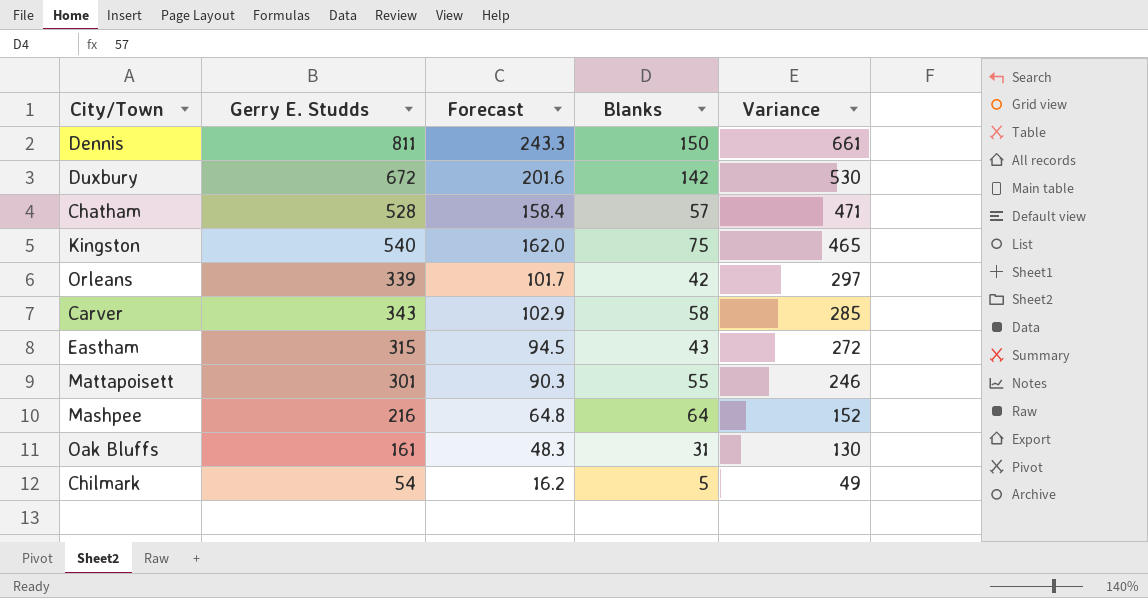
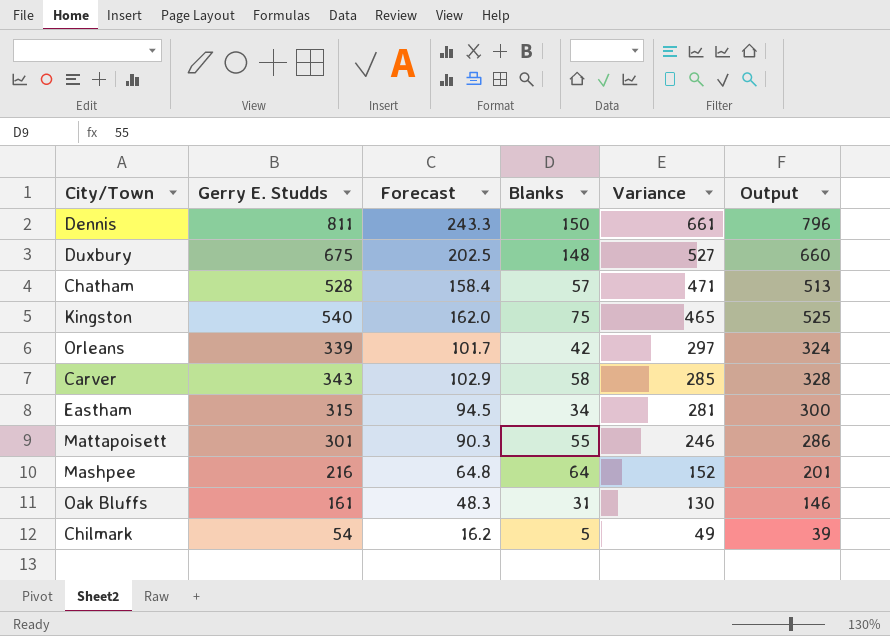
column Output | formula: none -> [Gerry E. Studds] - 15
Duxbury | Gerry E. Studds: 672 -> 675
Duxbury | Forecast: 201.6 -> 202.5
Duxbury | Blanks: 142 -> 148
Duxbury | Variance: 530 -> 527
Eastham | Blanks: 43 -> 34
Eastham | Variance: 272 -> 281

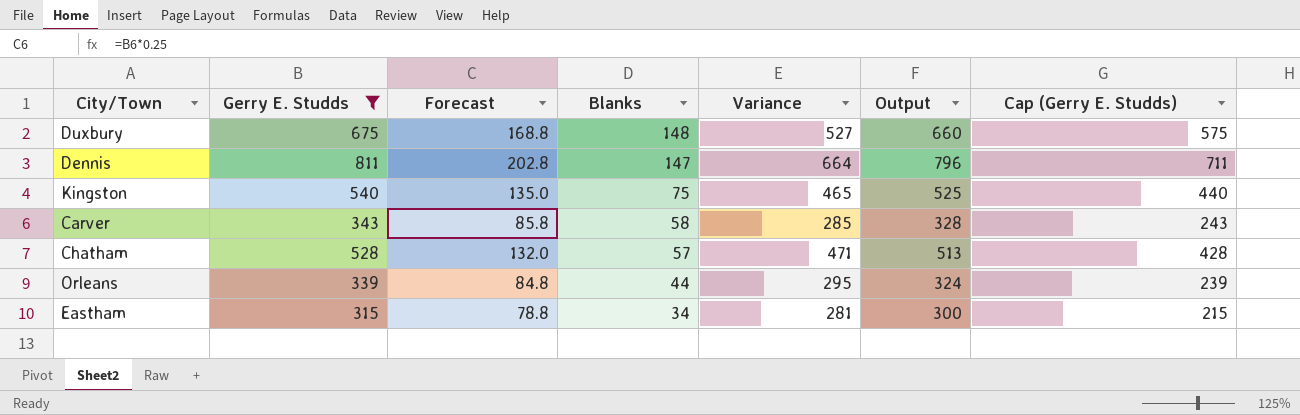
filter: none -> Gerry E. Studds >= 315
row order: Variance descending -> Blanks descending
column Forecast | formula: [Gerry E. Studds] * 0.3 -> [Gerry E. Studds] * 0.25
column Cap (Gerry E. Studds) | formula: none -> [Gerry E. Studds] - 100
Dennis | Blanks: 150 -> 147
Dennis | Variance: 661 -> 664
Orleans | Blanks: 42 -> 44
Orleans | Variance: 297 -> 295

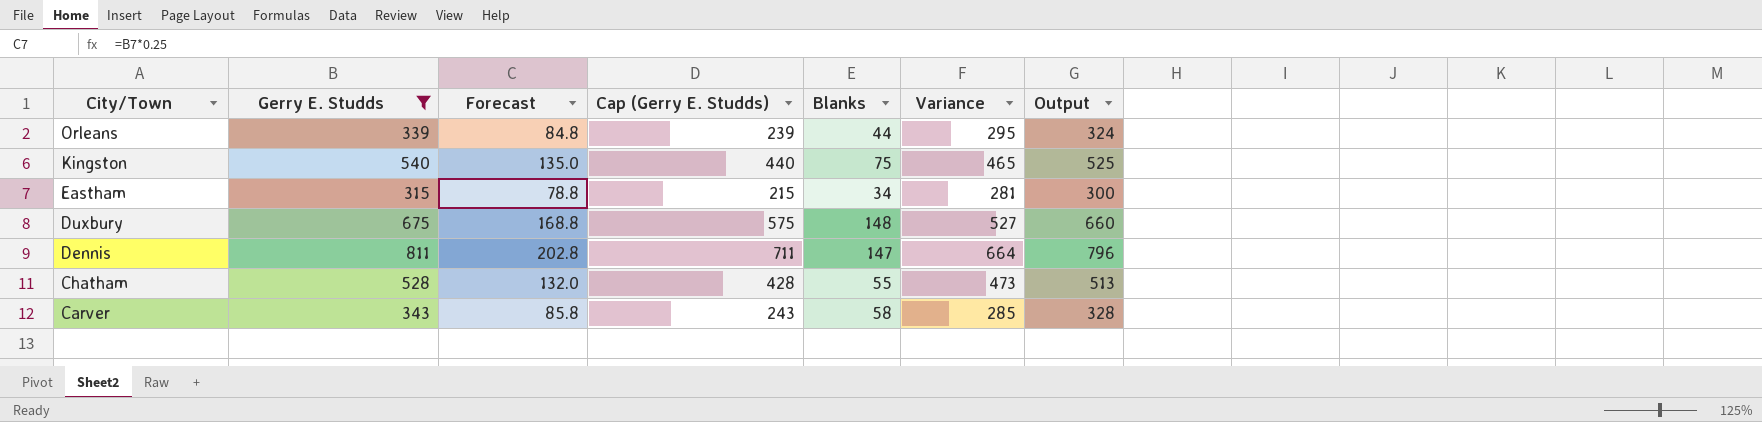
row order: Blanks descending -> City/Town descending
column Cap (Gerry E. Studds) | position: 7 -> 4
Chatham | Blanks: 57 -> 55
Chatham | Variance: 471 -> 473

